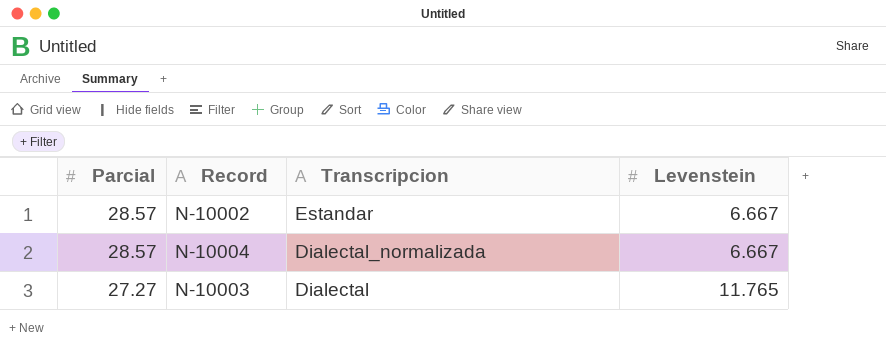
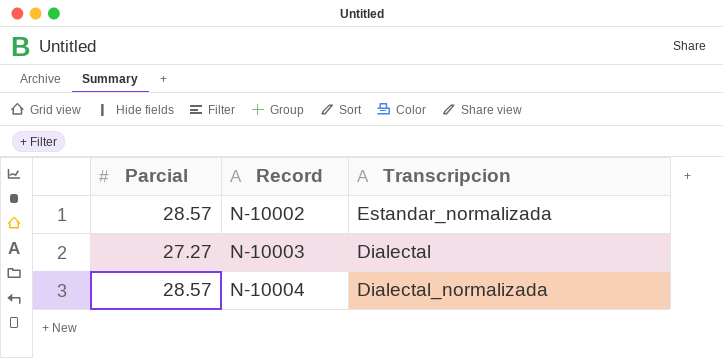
row order: Parcial descending -> Record ascending
column Levenstein | position: 4 -> none
N-10002 | Transcripcion: Estandar -> Estandar_normalizada

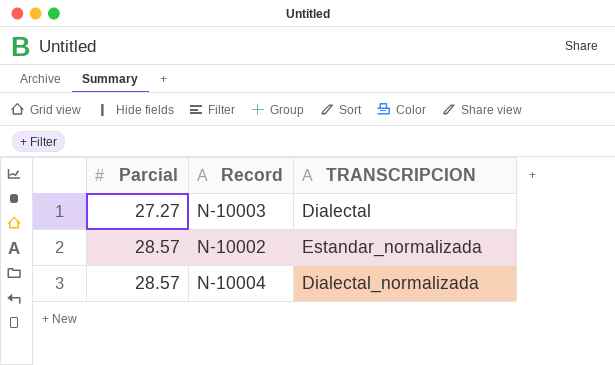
row order: Record ascending -> Parcial ascending
column name: Transcripcion -> TRANSCRIPCION

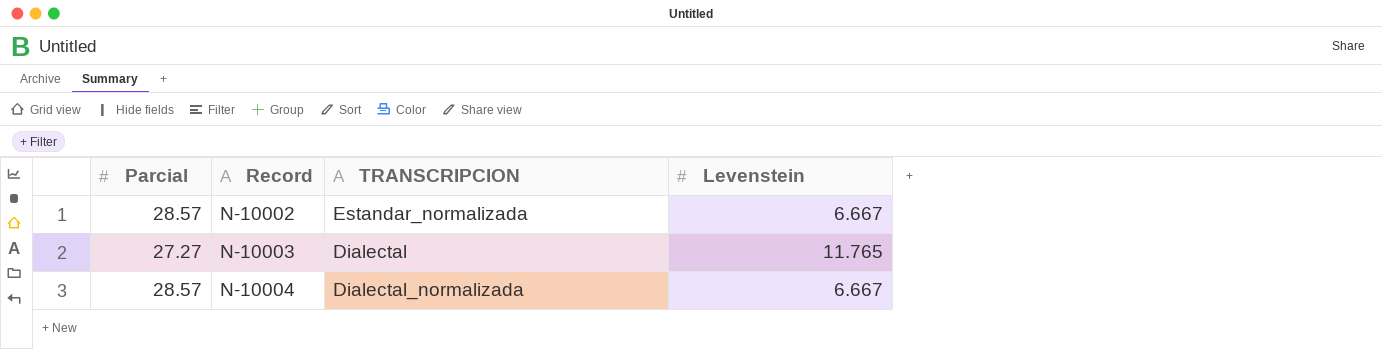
row order: Parcial ascending -> Record ascending
column Levenstein | position: none -> 4

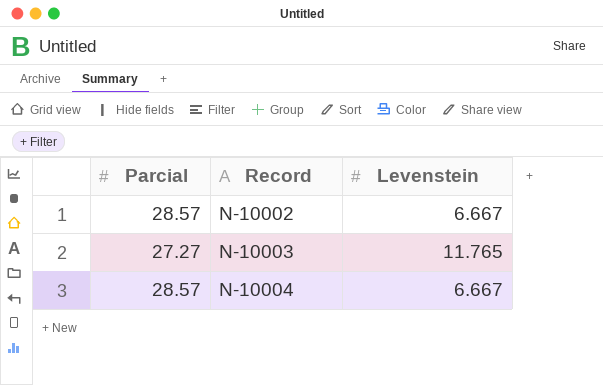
column TRANSCRIPCION | position: 3 -> none

